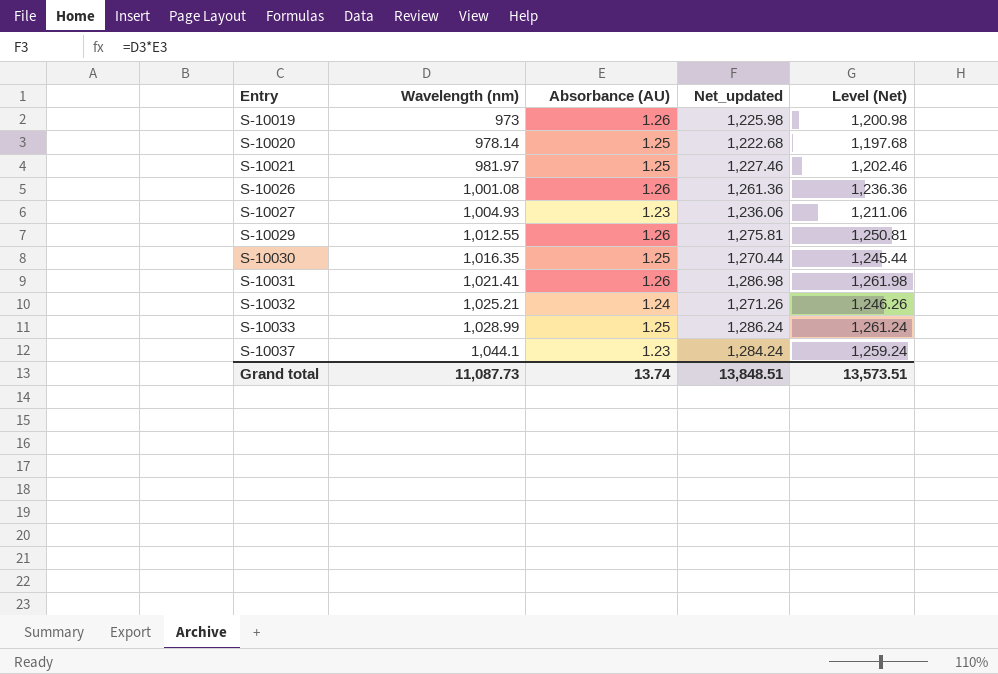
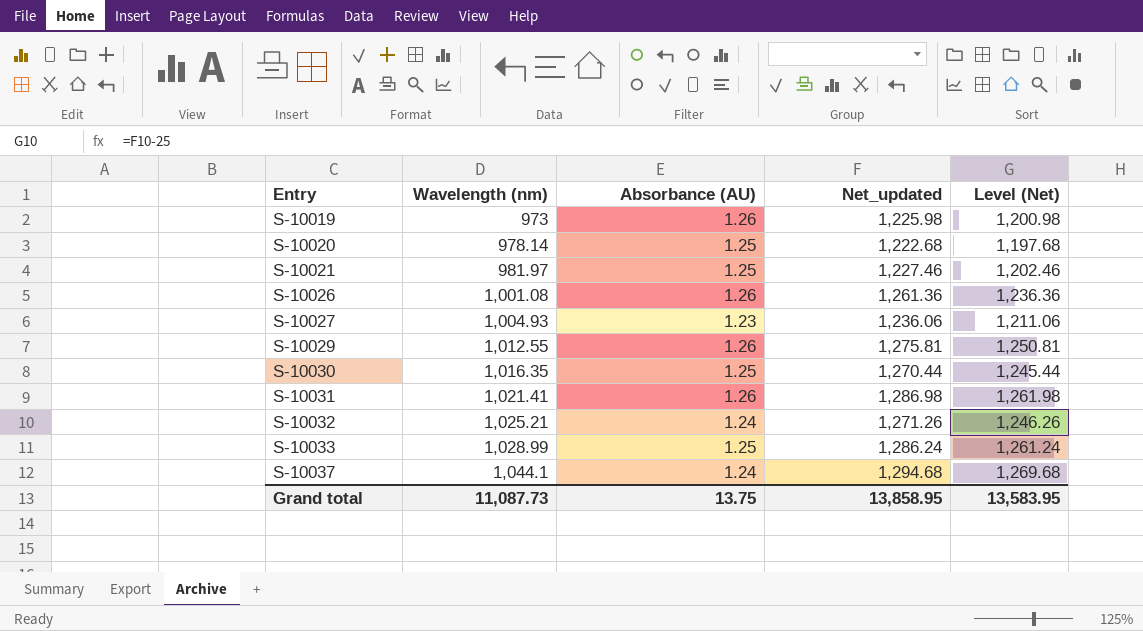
S-10037 | Absorbance (AU): 1.23 -> 1.24
S-10037 | Net_updated: 1,284.24 -> 1,294.68
S-10037 | Level (Net): 1,259.24 -> 1,269.68
Grand total | Absorbance (AU): 13.74 -> 13.75
Grand total | Net_updated: 13,848.51 -> 13,858.95
Grand total | Level (Net): 13,573.51 -> 13,583.95

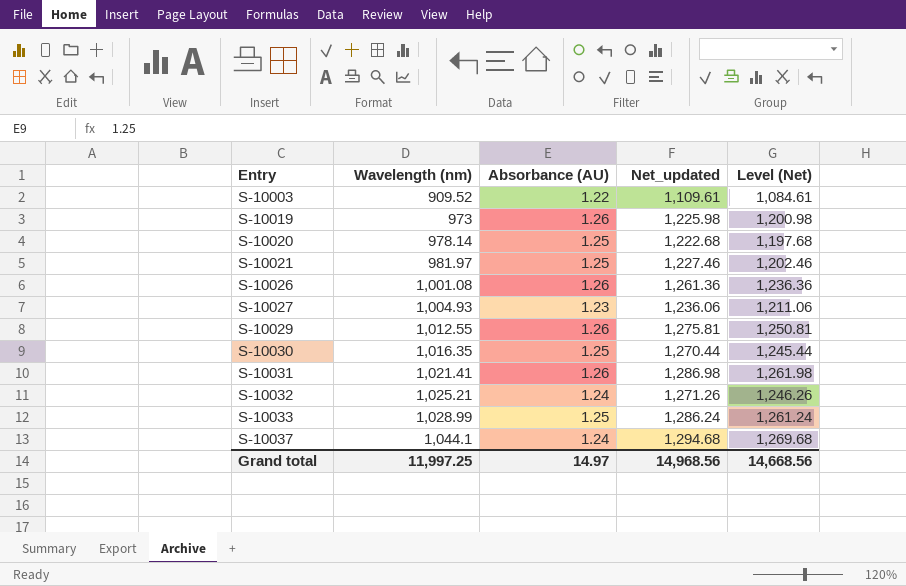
row S-10003: none -> 909.52 | 1.22 | 1,109.61 | 1,084.61
Grand total | Wavelength (nm): 11,087.73 -> 11,997.25
Grand total | Absorbance (AU): 13.75 -> 14.97
Grand total | Net_updated: 13,858.95 -> 14,968.56
Grand total | Level (Net): 13,583.95 -> 14,668.56

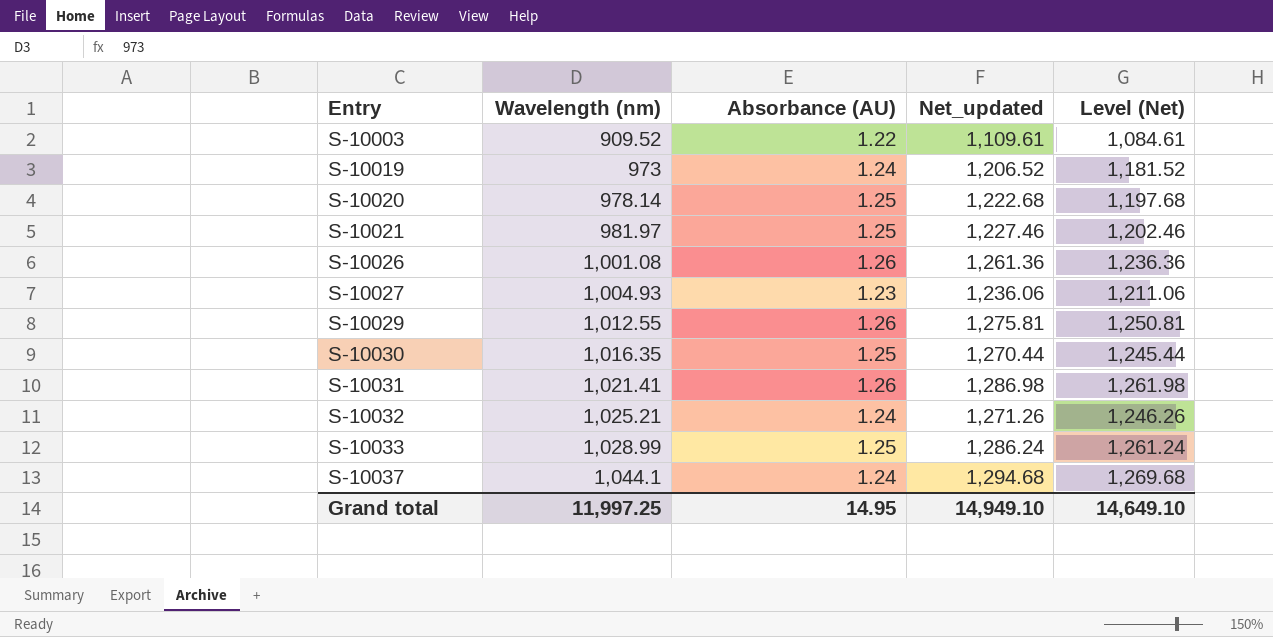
S-10019 | Absorbance (AU): 1.26 -> 1.24
S-10019 | Net_updated: 1,225.98 -> 1,206.52
S-10019 | Level (Net): 1,200.98 -> 1,181.52
Grand total | Absorbance (AU): 14.97 -> 14.95
Grand total | Net_updated: 14,968.56 -> 14,949.10
Grand total | Level (Net): 14,668.56 -> 14,649.10

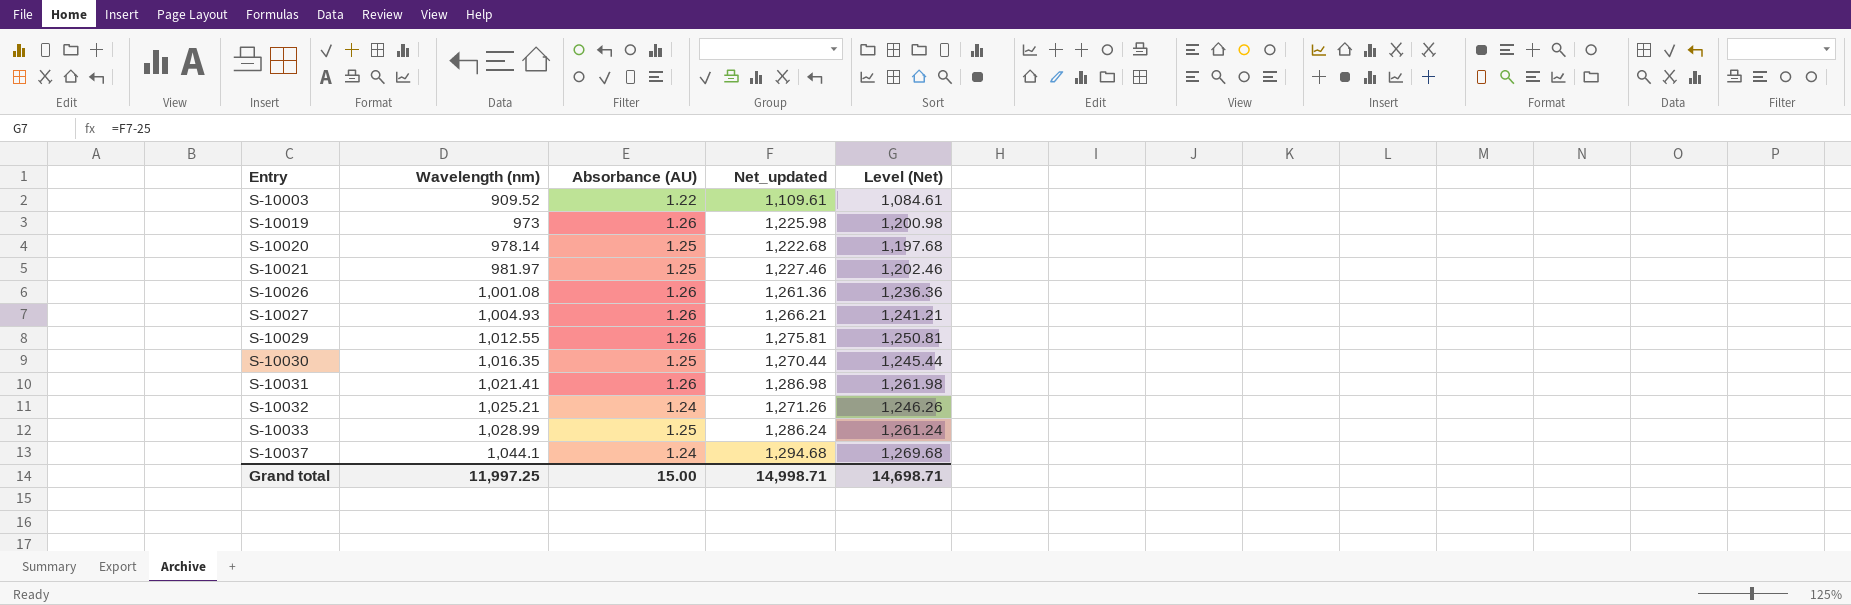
S-10019 | Absorbance (AU): 1.24 -> 1.26
S-10019 | Net_updated: 1,206.52 -> 1,225.98
S-10019 | Level (Net): 1,181.52 -> 1,200.98
S-10027 | Absorbance (AU): 1.23 -> 1.26
S-10027 | Net_updated: 1,236.06 -> 1,266.21
S-10027 | Level (Net): 1,211.06 -> 1,241.21
Grand total | Absorbance (AU): 14.95 -> 15.00
Grand total | Net_updated: 14,949.10 -> 14,998.71
Grand total | Level (Net): 14,649.10 -> 14,698.71

